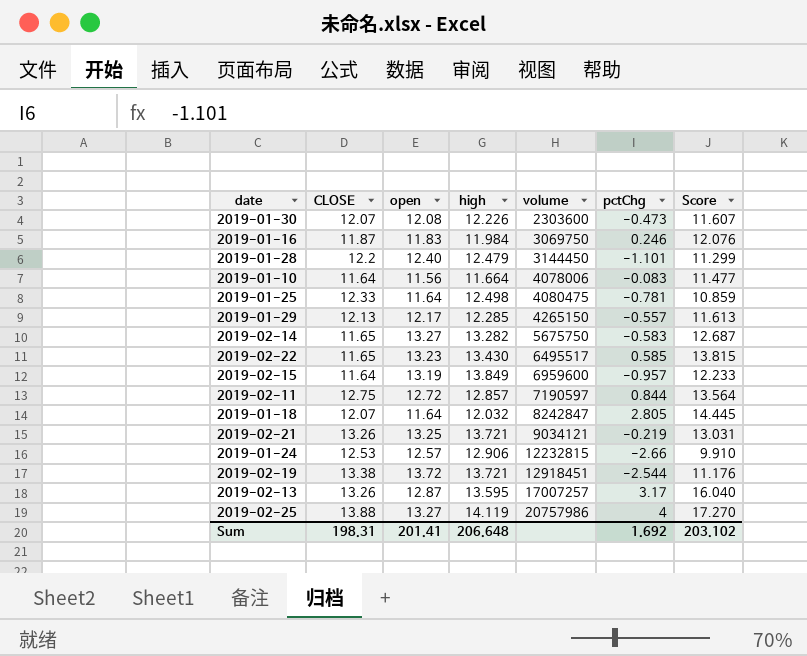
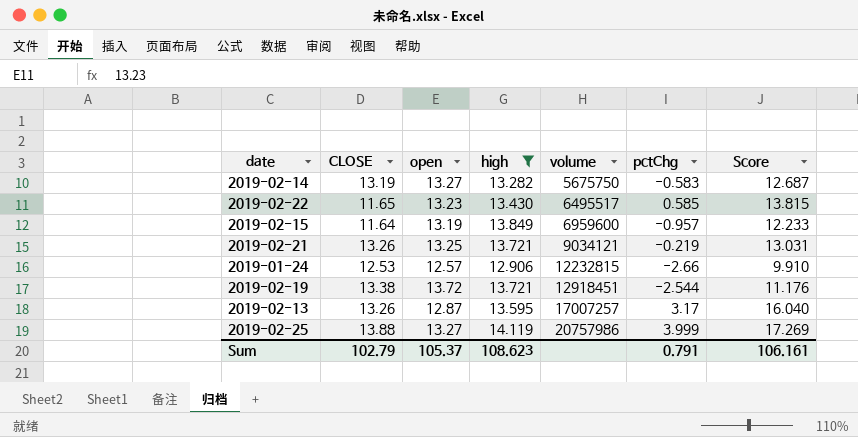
filter: none -> high >= 12.906
2019-02-14 | CLOSE: 11.65 -> 13.19
2019-02-25 | pctChg: 4 -> 3.999
2019-02-25 | Score: 17.270 -> 17.269
Sum | CLOSE: 198.31 -> 102.79
Sum | open: 201.41 -> 105.37
Sum | high: 206.648 -> 108.623
Sum | pctChg: 1.692 -> 0.791
Sum | Score: 203.102 -> 106.161

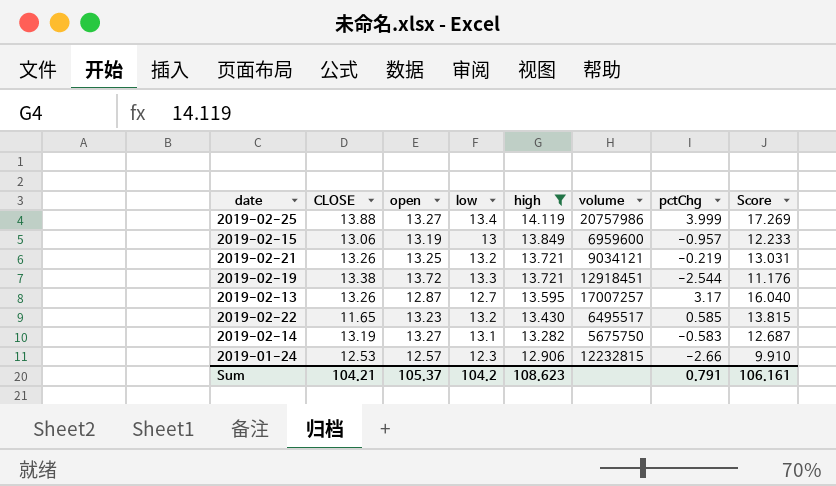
row order: volume ascending -> high descending
column low | position: none -> 4
2019-02-15 | CLOSE: 11.64 -> 13.06
Sum | CLOSE: 102.79 -> 104.21

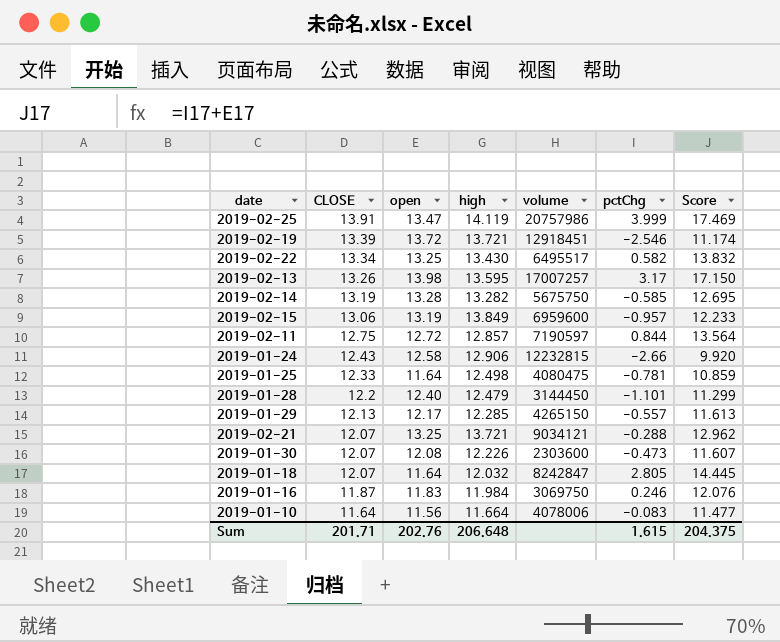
filter: high >= 12.906 -> none
row order: high descending -> CLOSE descending
column low | position: 4 -> none
2019-02-25 | CLOSE: 13.88 -> 13.91
2019-02-25 | open: 13.27 -> 13.47
2019-02-25 | Score: 17.269 -> 17.469
2019-02-19 | CLOSE: 13.38 -> 13.39
2019-02-19 | pctChg: -2.544 -> -2.546
2019-02-19 | Score: 11.176 -> 11.174
2019-02-22 | CLOSE: 11.65 -> 13.34
2019-02-22 | open: 13.23 -> 13.25
2019-02-22 | pctChg: 0.585 -> 0.582
2019-02-22 | Score: 13.815 -> 13.832
2019-02-13 | open: 12.87 -> 13.98
2019-02-13 | Score: 16.040 -> 17.150
2019-02-14 | open: 13.27 -> 13.28
2019-02-14 | pctChg: -0.583 -> -0.585
2019-02-14 | Score: 12.687 -> 12.695
2019-01-24 | CLOSE: 12.53 -> 12.43
2019-01-24 | open: 12.57 -> 12.58
2019-01-24 | Score: 9.910 -> 9.920
2019-02-21 | CLOSE: 13.26 -> 12.07
2019-02-21 | pctChg: -0.219 -> -0.288
2019-02-21 | Score: 13.031 -> 12.962
Sum | CLOSE: 104.21 -> 201.71
Sum | open: 105.37 -> 202.76
Sum | high: 108.623 -> 206.648
Sum | pctChg: 0.791 -> 1.615
Sum | Score: 106.161 -> 204.375

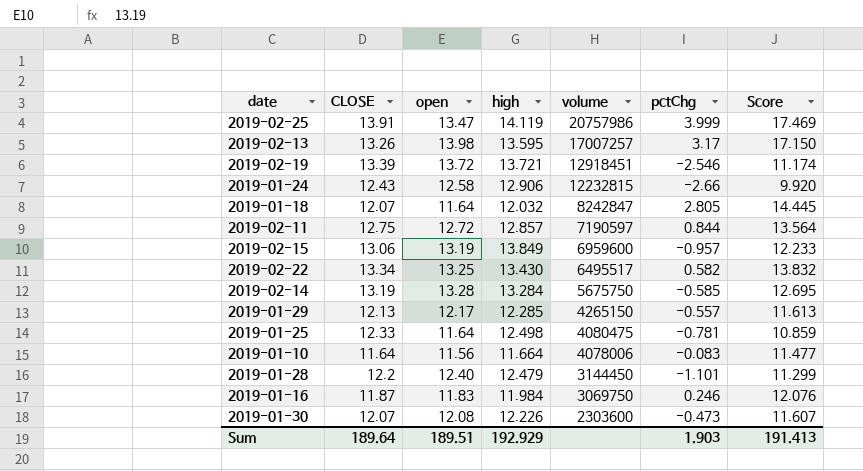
row order: CLOSE descending -> volume descending
row 2019-02-21: 12.07 | 13.25 | 13.721 | 9034121 | -0.288 | 12.962 -> none
2019-02-14 | high: 13.282 -> 13.284
Sum | CLOSE: 201.71 -> 189.64
Sum | open: 202.76 -> 189.51
Sum | high: 206.648 -> 192.929
Sum | pctChg: 1.615 -> 1.903
Sum | Score: 204.375 -> 191.413

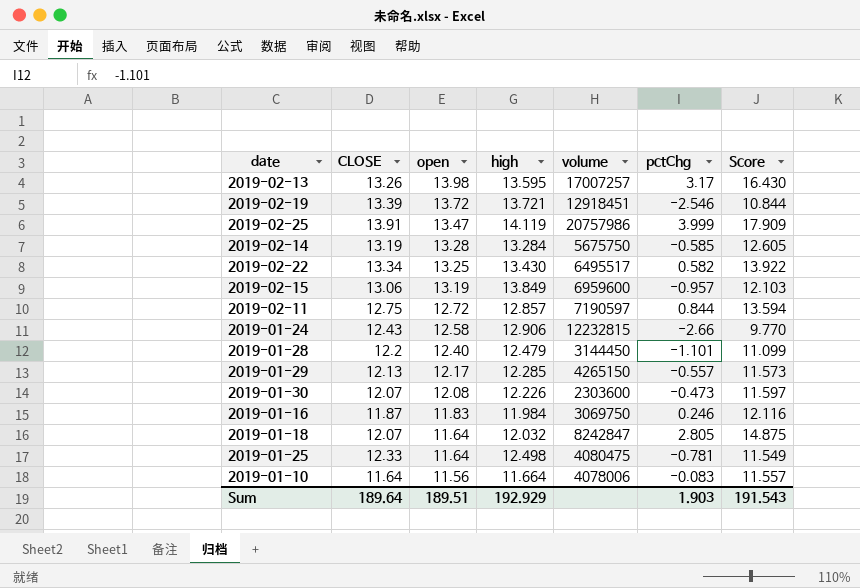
row order: volume descending -> open descending
column Score | formula: [open] + [pctChg] -> [CLOSE] + [pctChg]
Sum | Score: 191.413 -> 191.543

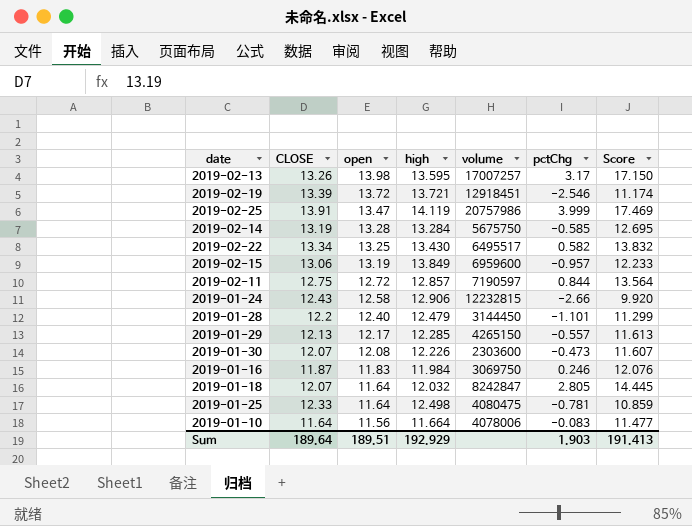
column Score | formula: [CLOSE] + [pctChg] -> [open] + [pctChg]
Sum | Score: 191.543 -> 191.413

